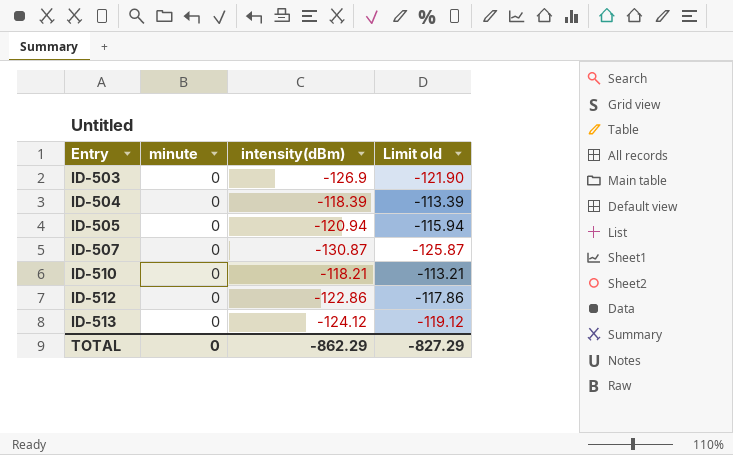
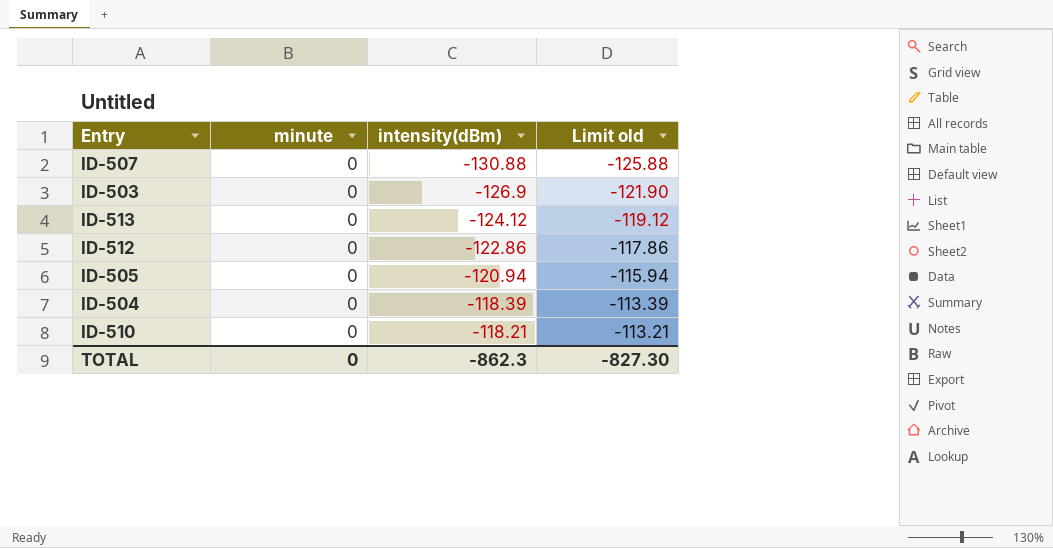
row order: Entry ascending -> intensity(dBm) ascending
ID-507 | intensity(dBm): -130.87 -> -130.88
ID-507 | Limit old: -125.87 -> -125.88
TOTAL | intensity(dBm): -862.29 -> -862.3
TOTAL | Limit old: -827.29 -> -827.30

